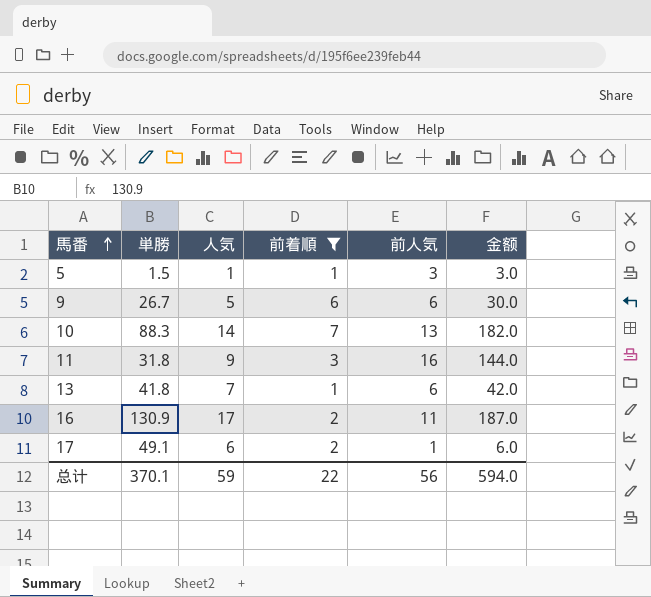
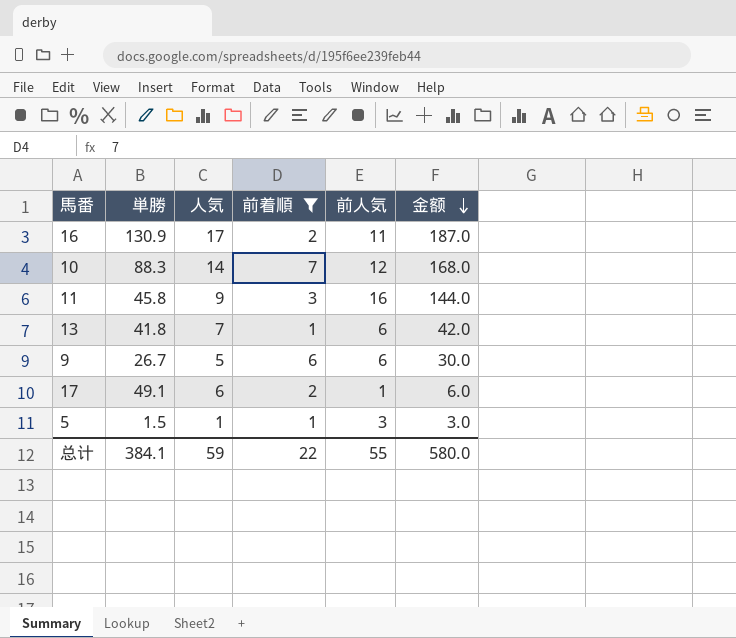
row order: 馬番 ascending -> 金额 descending
10 | 前人気: 13 -> 12
10 | 金额: 182.0 -> 168.0
11 | 単勝: 31.8 -> 45.8
总计 | 単勝: 370.1 -> 384.1
总计 | 前人気: 56 -> 55
总计 | 金额: 594.0 -> 580.0

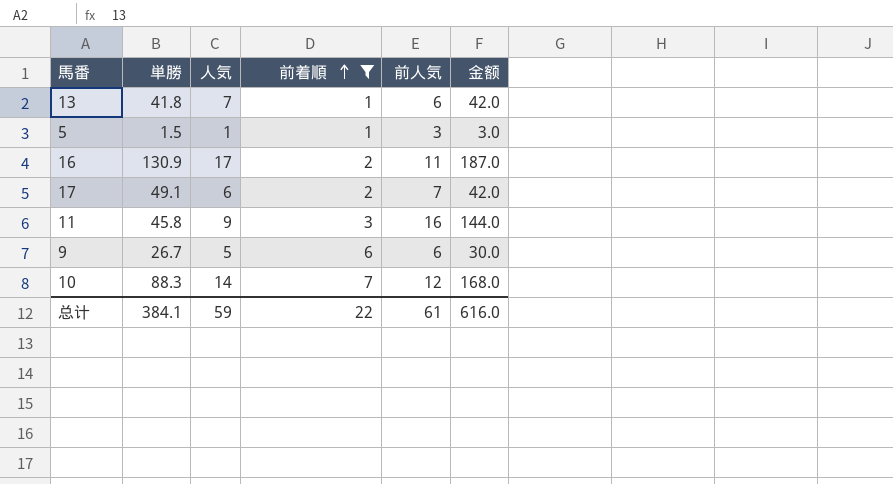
row order: 金额 descending -> 前着順 ascending
17 | 前人気: 1 -> 7
17 | 金额: 6.0 -> 42.0
总计 | 前人気: 55 -> 61
总计 | 金额: 580.0 -> 616.0

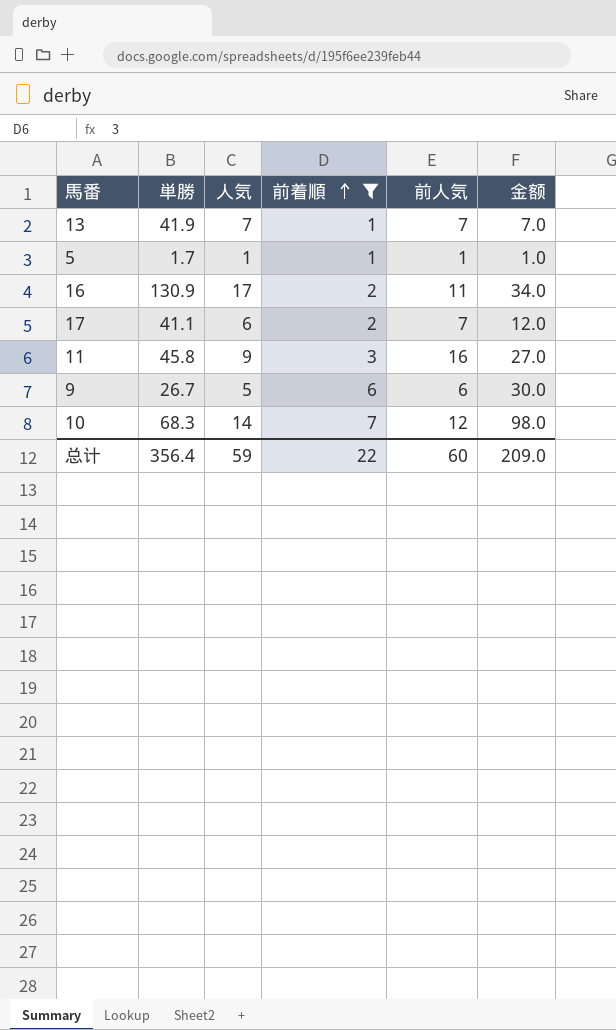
column 金额 | formula: [人気] * [前人気] -> [人気] * [前着順]
13 | 単勝: 41.8 -> 41.9
13 | 前人気: 6 -> 7
5 | 単勝: 1.5 -> 1.7
5 | 前人気: 3 -> 1
17 | 単勝: 49.1 -> 41.1
10 | 単勝: 88.3 -> 68.3
总计 | 単勝: 384.1 -> 356.4
总计 | 前人気: 61 -> 60
总计 | 金额: 616.0 -> 209.0

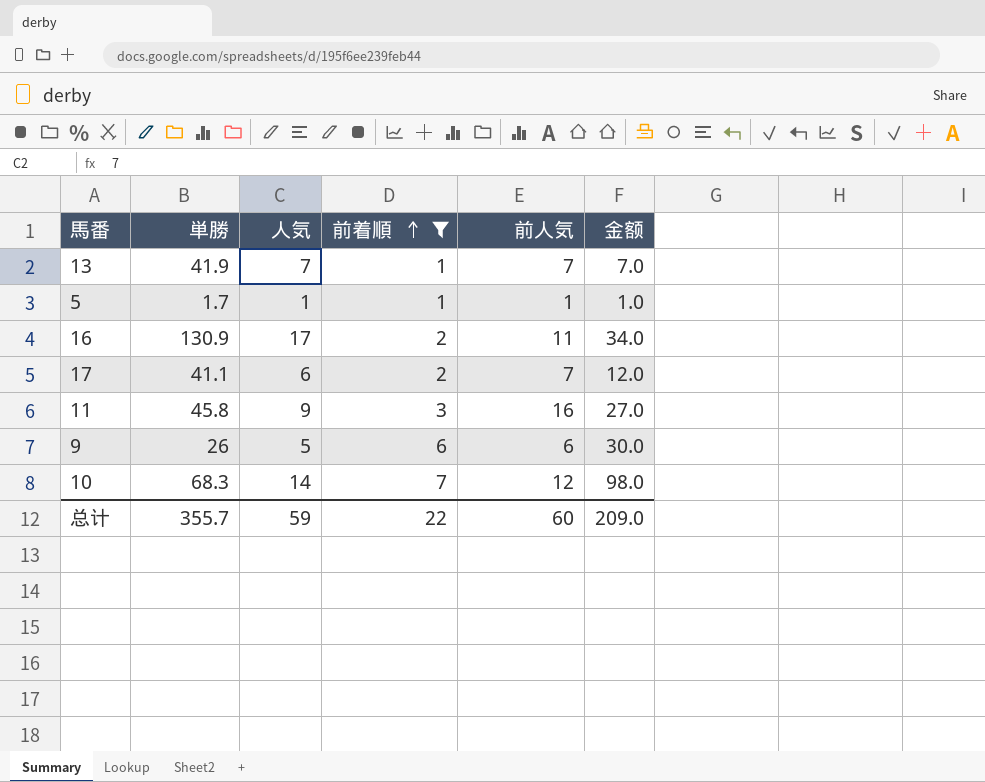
9 | 単勝: 26.7 -> 26
总计 | 単勝: 356.4 -> 355.7

